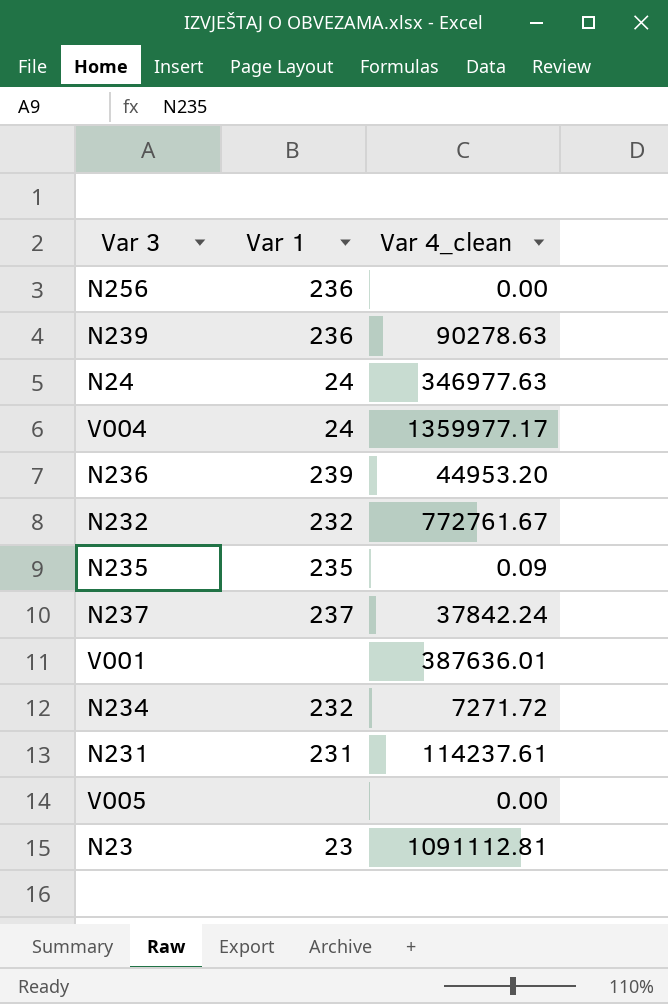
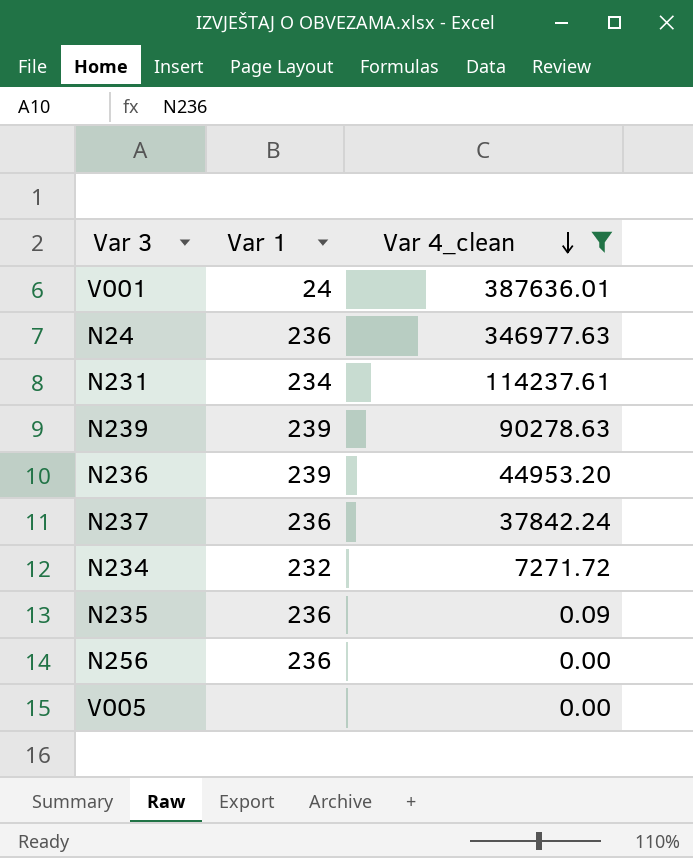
filter: none -> Var 4_clean <= 387636.01
row order: none -> Var 4_clean descending
V001 | Var 1: none -> 24
N24 | Var 1: 24 -> 236
N231 | Var 1: 231 -> 234
N239 | Var 1: 236 -> 239
N237 | Var 1: 237 -> 236
N235 | Var 1: 235 -> 236

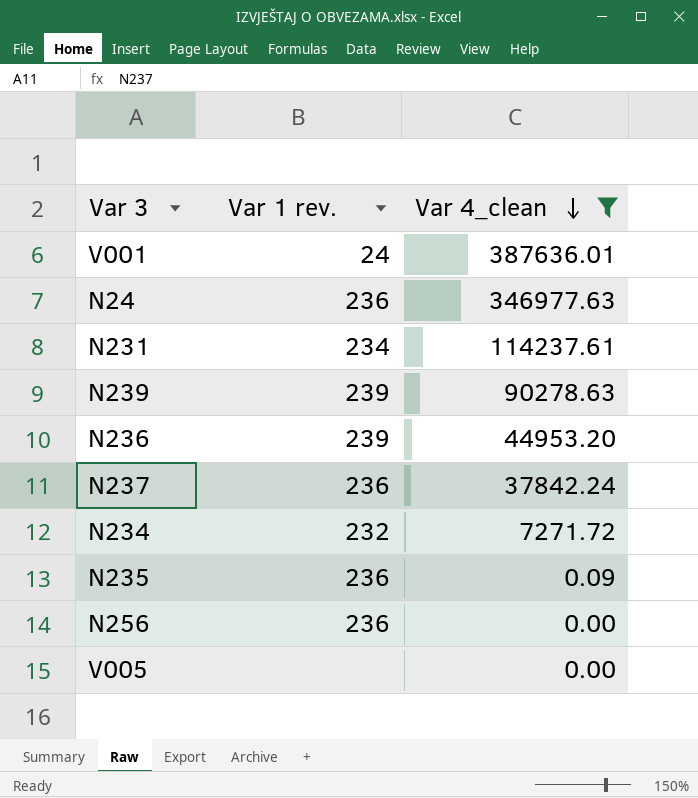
column name: Var 1 -> Var 1 rev.

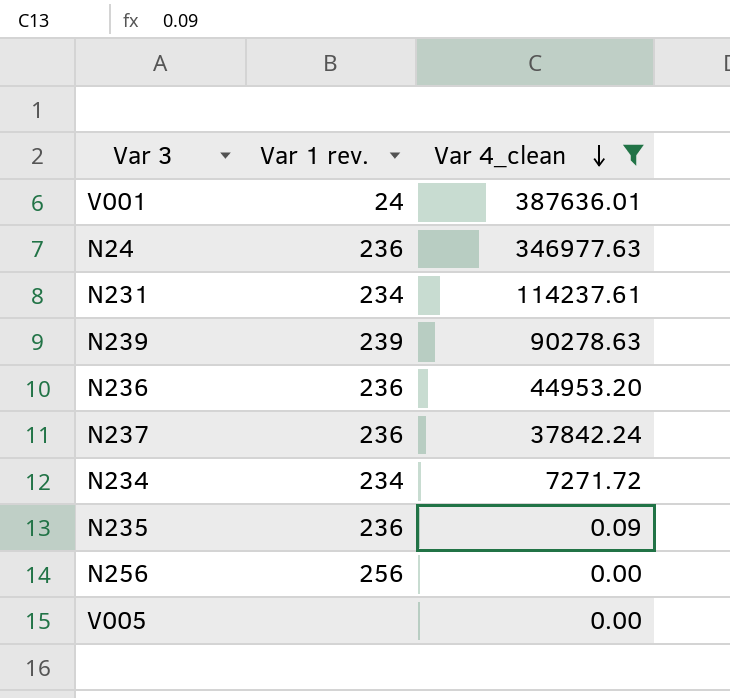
N236 | Var 1 rev.: 239 -> 236
N234 | Var 1 rev.: 232 -> 234
N256 | Var 1 rev.: 236 -> 256

